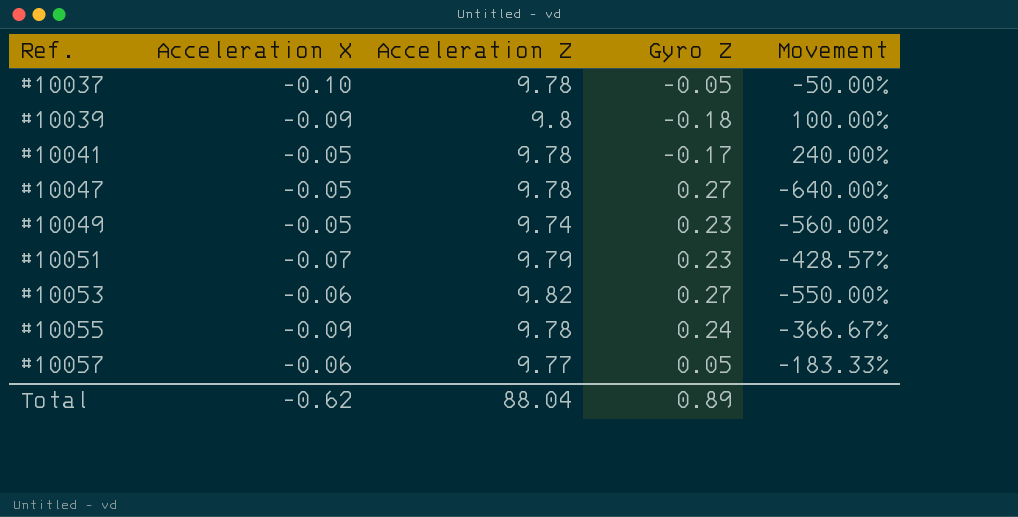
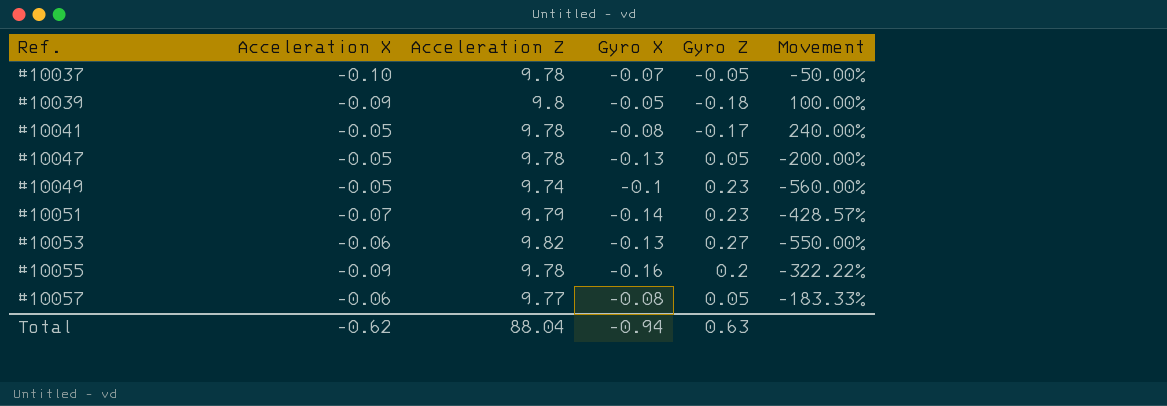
column Gyro X | position: none -> 4
#10047 | Gyro Z: 0.27 -> 0.05
#10047 | Movement: -640.00% -> -200.00%
#10055 | Gyro Z: 0.24 -> 0.2
#10055 | Movement: -366.67% -> -322.22%
Total | Gyro Z: 0.89 -> 0.63

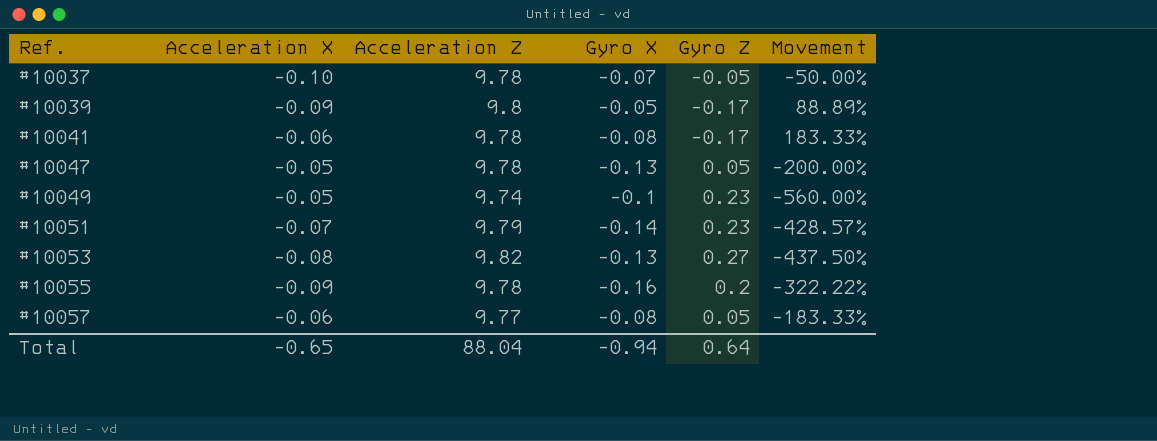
#10039 | Gyro Z: -0.18 -> -0.17
#10039 | Movement: 100.00% -> 88.89%
#10041 | Acceleration X: -0.05 -> -0.06
#10041 | Movement: 240.00% -> 183.33%
#10053 | Acceleration X: -0.06 -> -0.08
#10053 | Movement: -550.00% -> -437.50%
Total | Acceleration X: -0.62 -> -0.65
Total | Gyro Z: 0.63 -> 0.64

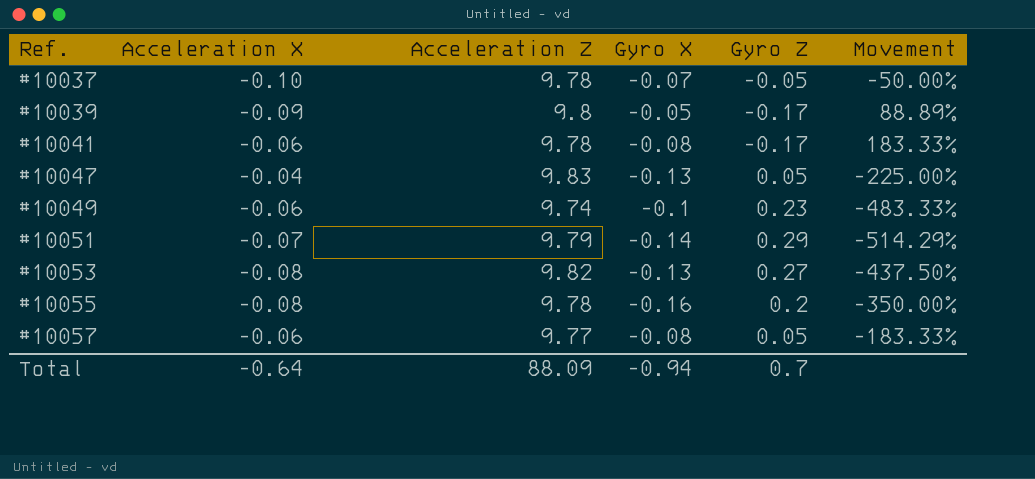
#10047 | Acceleration X: -0.05 -> -0.04
#10047 | Acceleration Z: 9.78 -> 9.83
#10047 | Movement: -200.00% -> -225.00%
#10049 | Acceleration X: -0.05 -> -0.06
#10049 | Movement: -560.00% -> -483.33%
#10051 | Gyro Z: 0.23 -> 0.29
#10051 | Movement: -428.57% -> -514.29%
#10055 | Acceleration X: -0.09 -> -0.08
#10055 | Movement: -322.22% -> -350.00%
Total | Acceleration X: -0.65 -> -0.64
Total | Acceleration Z: 88.04 -> 88.09
Total | Gyro Z: 0.64 -> 0.7

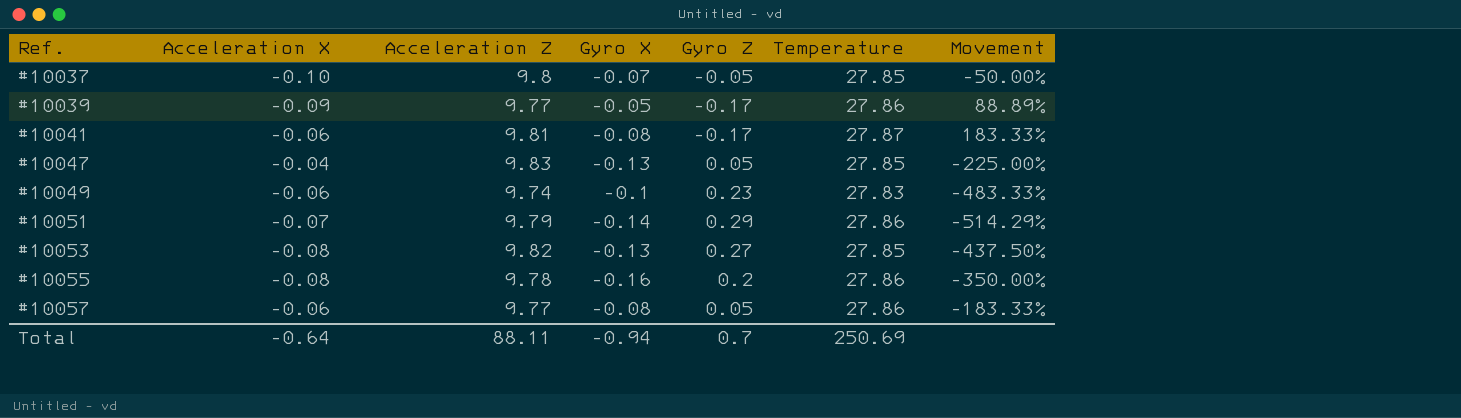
column Temperature | position: none -> 6
#10037 | Acceleration Z: 9.78 -> 9.8
#10039 | Acceleration Z: 9.8 -> 9.77
#10041 | Acceleration Z: 9.78 -> 9.81
Total | Acceleration Z: 88.09 -> 88.11

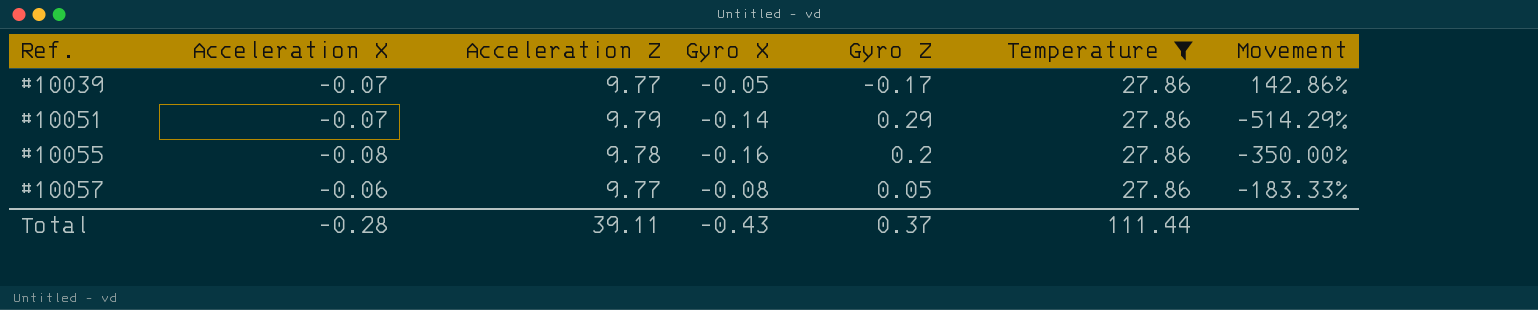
filter: none -> Temperature = 27.86
#10039 | Acceleration X: -0.09 -> -0.07
#10039 | Movement: 88.89% -> 142.86%
Total | Acceleration X: -0.64 -> -0.28
Total | Acceleration Z: 88.11 -> 39.11
Total | Gyro X: -0.94 -> -0.43
Total | Gyro Z: 0.7 -> 0.37
Total | Temperature: 250.69 -> 111.44

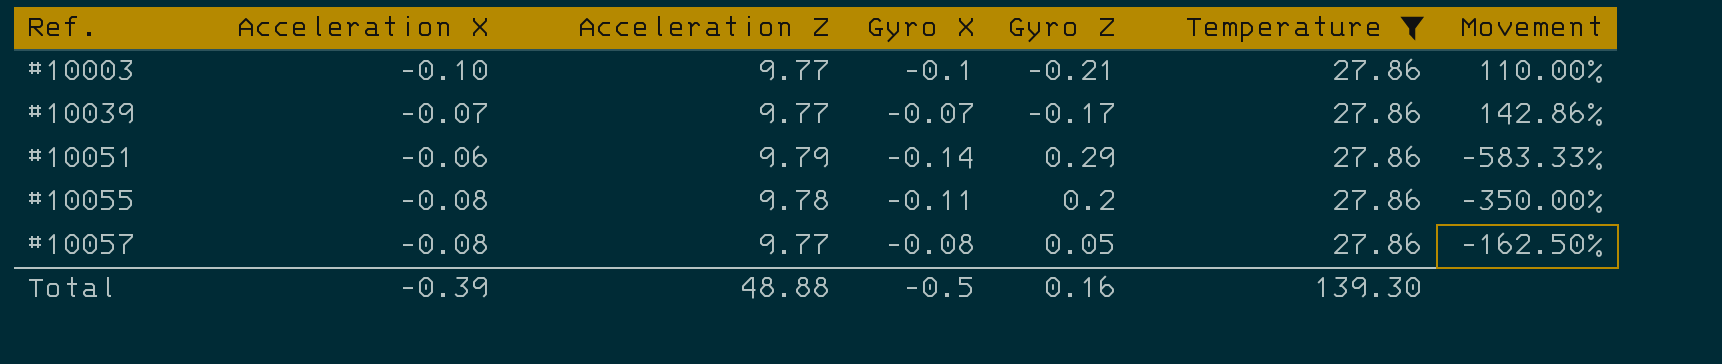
row #10003: none -> -0.10 | 9.77 | -0.1 | -0.21 | 27.86 | 110.00%
#10039 | Gyro X: -0.05 -> -0.07
#10051 | Acceleration X: -0.07 -> -0.06
#10051 | Movement: -514.29% -> -583.33%
#10055 | Gyro X: -0.16 -> -0.11
#10057 | Acceleration X: -0.06 -> -0.08
#10057 | Movement: -183.33% -> -162.50%
Total | Acceleration X: -0.28 -> -0.39
Total | Acceleration Z: 39.11 -> 48.88
Total | Gyro X: -0.43 -> -0.5
Total | Gyro Z: 0.37 -> 0.16
Total | Temperature: 111.44 -> 139.30

